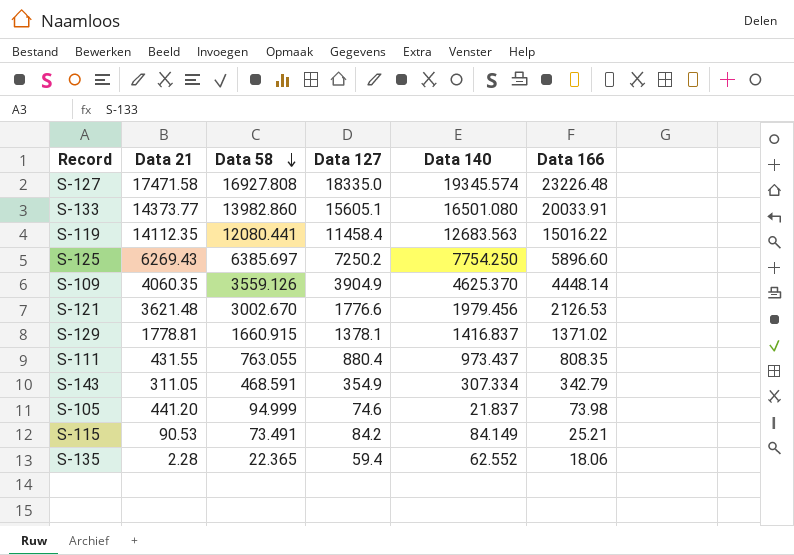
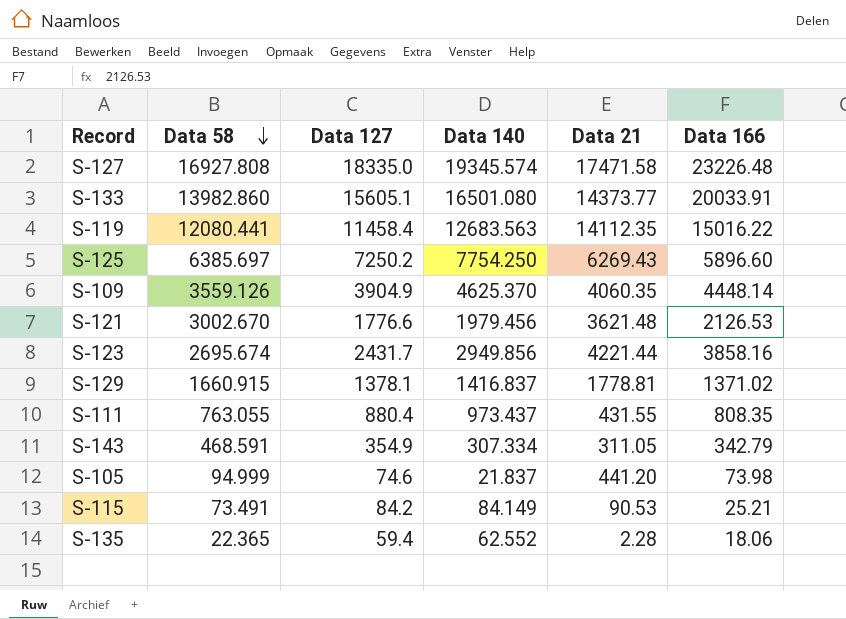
column Data 21 | position: 2 -> 5
row S-123: none -> 2695.674 | 2431.7 | 2949.856 | 4221.44 | 3858.16

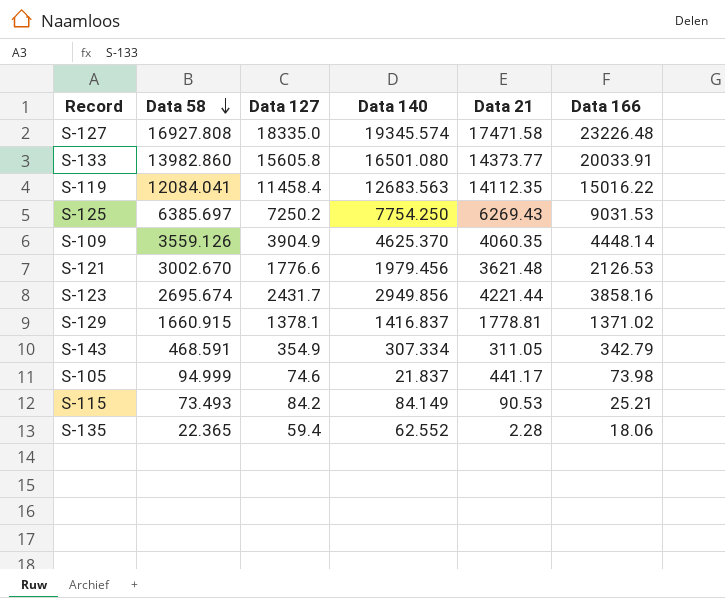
row S-111: 763.055 | 880.4 | 973.437 | 431.55 | 808.35 -> none
S-133 | Data 127: 15605.1 -> 15605.8
S-119 | Data 58: 12080.441 -> 12084.041
S-125 | Data 166: 5896.60 -> 9031.53
S-105 | Data 21: 441.20 -> 441.17
S-115 | Data 58: 73.491 -> 73.493

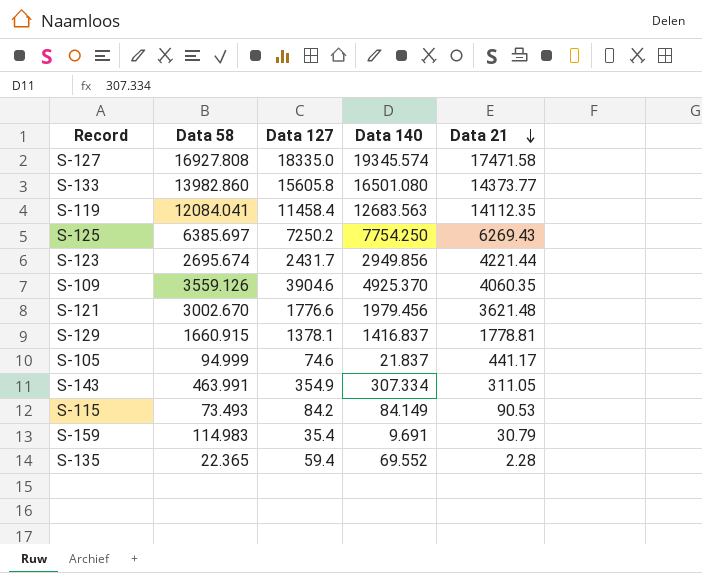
row order: Data 58 descending -> Data 21 descending
column Data 166 | position: 6 -> none
S-109 | Data 127: 3904.9 -> 3904.6
S-109 | Data 140: 4625.370 -> 4925.370
S-143 | Data 58: 468.591 -> 463.991
row S-159: none -> 114.983 | 35.4 | 9.691 | 30.79
S-135 | Data 140: 62.552 -> 69.552

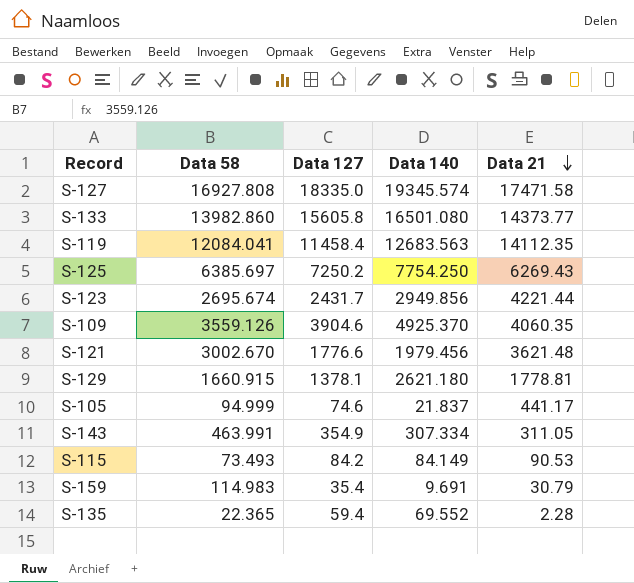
S-129 | Data 140: 1416.837 -> 2621.180

